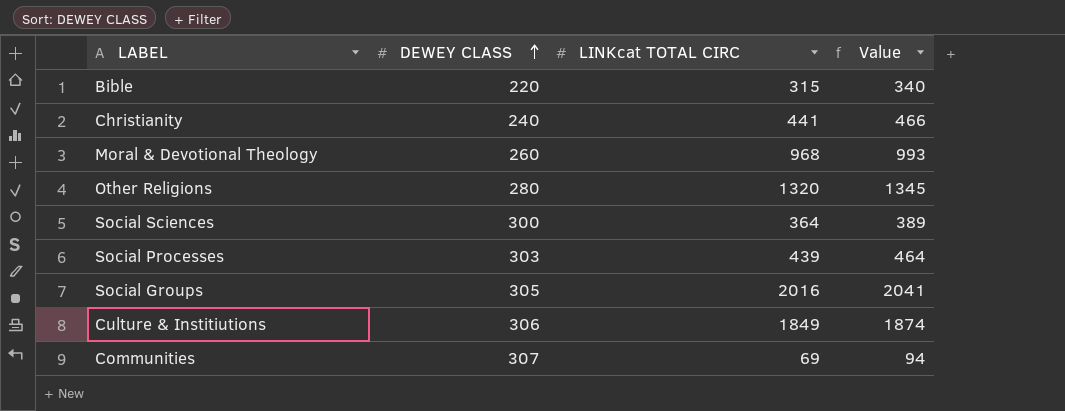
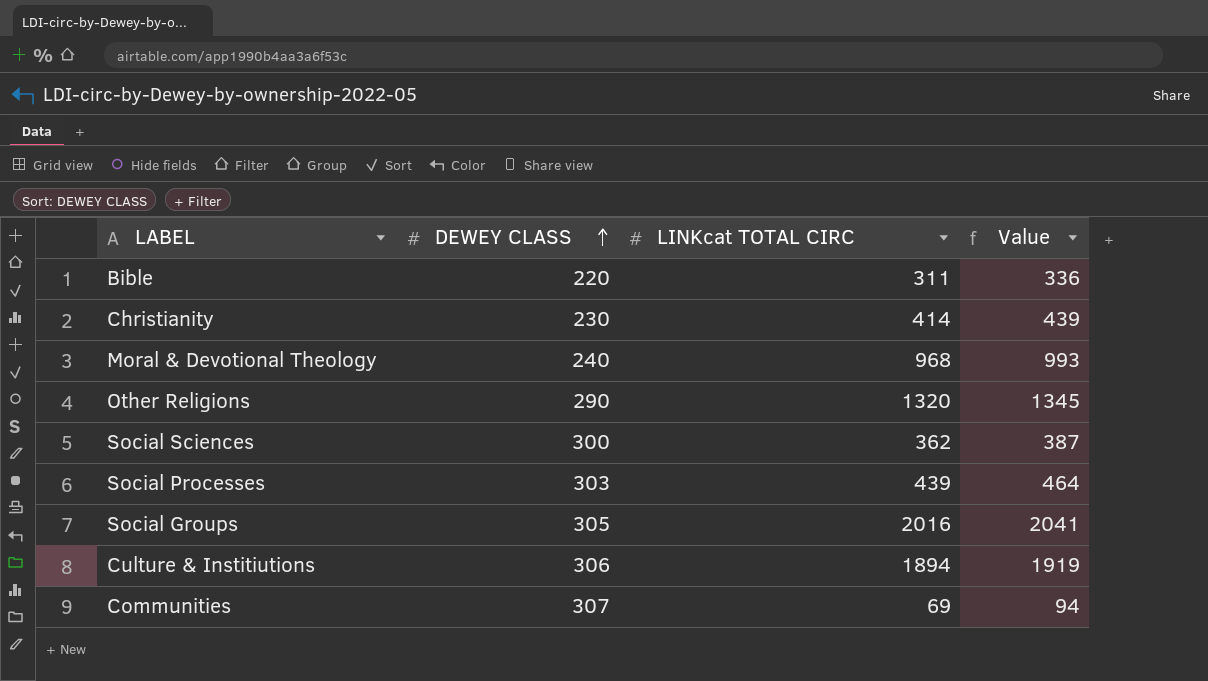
Bible | LINKcat TOTAL CIRC: 315 -> 311
Bible | Value: 340 -> 336
Christianity | DEWEY CLASS: 240 -> 230
Christianity | LINKcat TOTAL CIRC: 441 -> 414
Christianity | Value: 466 -> 439
Moral & Devotional Theology | DEWEY CLASS: 260 -> 240
Other Religions | DEWEY CLASS: 280 -> 290
Social Sciences | LINKcat TOTAL CIRC: 364 -> 362
Social Sciences | Value: 389 -> 387
Culture & Institiutions | LINKcat TOTAL CIRC: 1849 -> 1894
Culture & Institiutions | Value: 1874 -> 1919

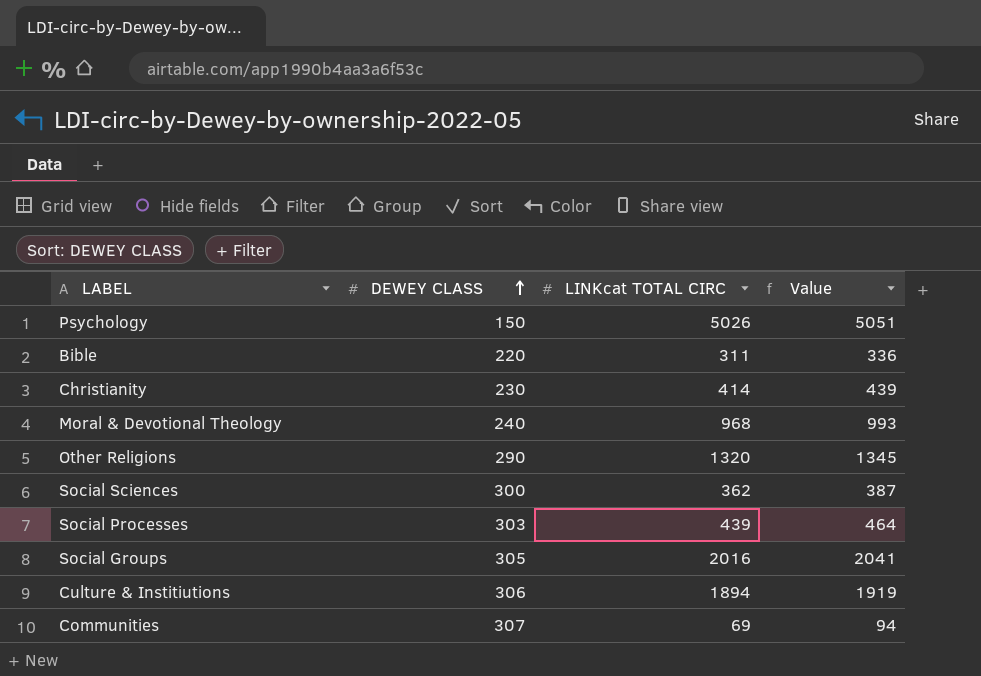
row Psychology: none -> 150 | 5026 | 5051

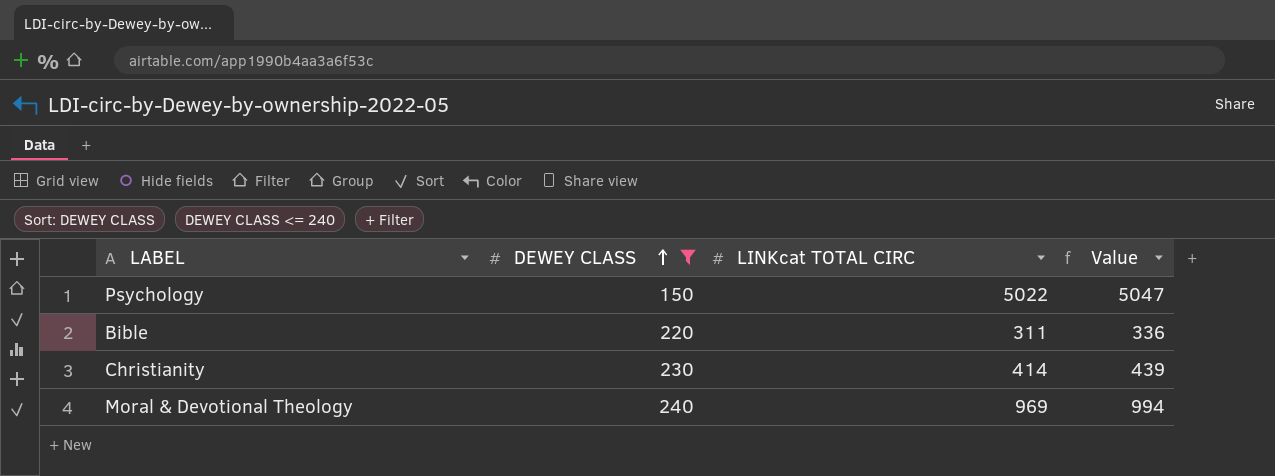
filter: none -> DEWEY CLASS <= 240
Psychology | LINKcat TOTAL CIRC: 5026 -> 5022
Psychology | Value: 5051 -> 5047
Moral & Devotional Theology | LINKcat TOTAL CIRC: 968 -> 969
Moral & Devotional Theology | Value: 993 -> 994

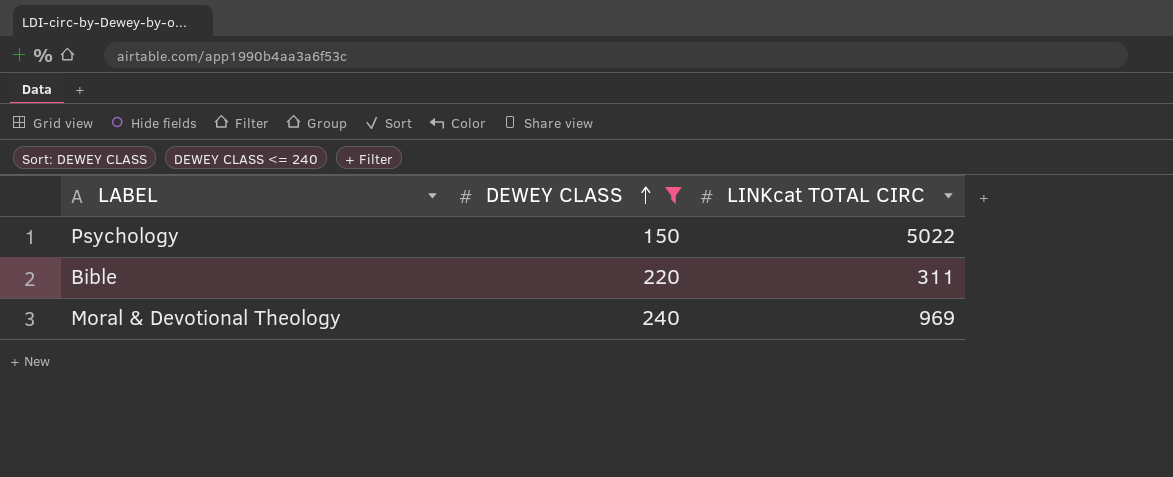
column Value | formula: [LINKcat TOTAL CIRC] + 25 -> none
row Christianity: 230 | 414 | 439 -> none

